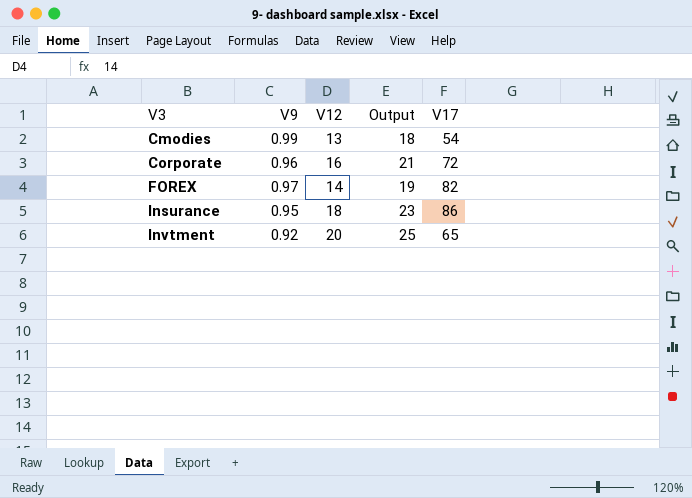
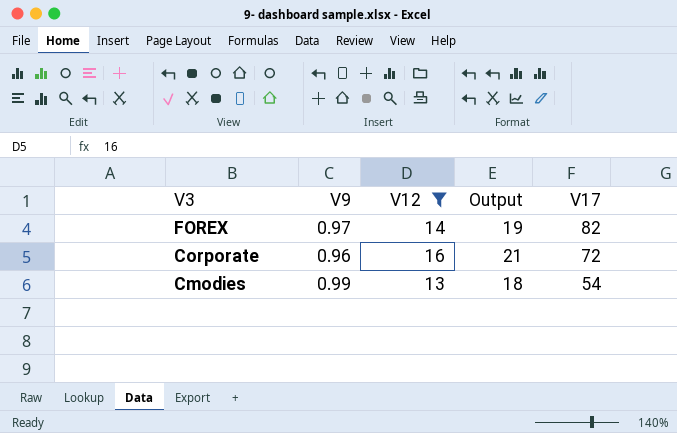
filter: none -> V12 <= 16
row order: V3 ascending -> V3 descending

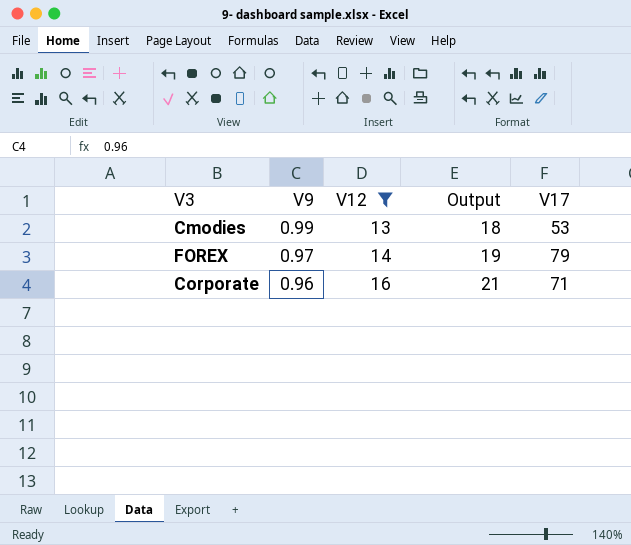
row order: V3 descending -> V9 descending
Cmodies | V17: 54 -> 53
FOREX | V17: 82 -> 79
Corporate | V17: 72 -> 71

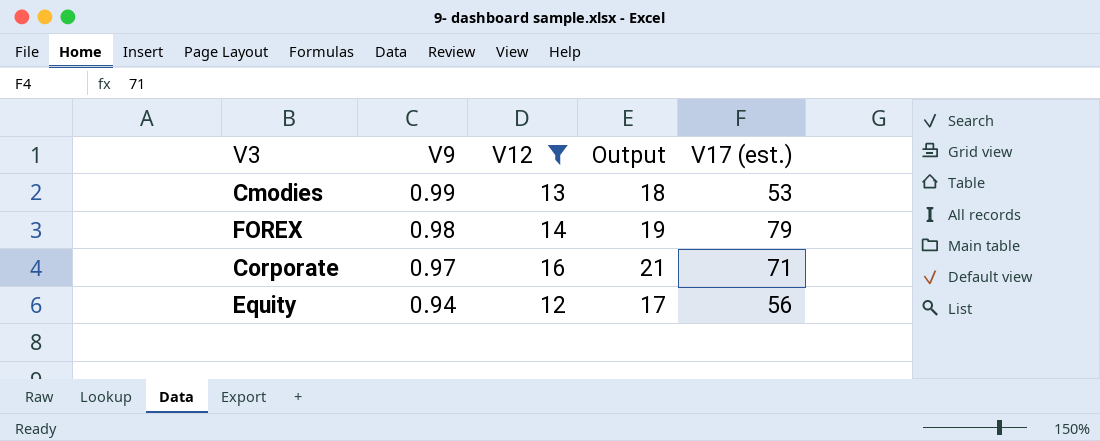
column name: V17 -> V17 (est.)
FOREX | V9: 0.97 -> 0.98
Corporate | V9: 0.96 -> 0.97
row Equity: none -> 0.94 | 12 | 17 | 56

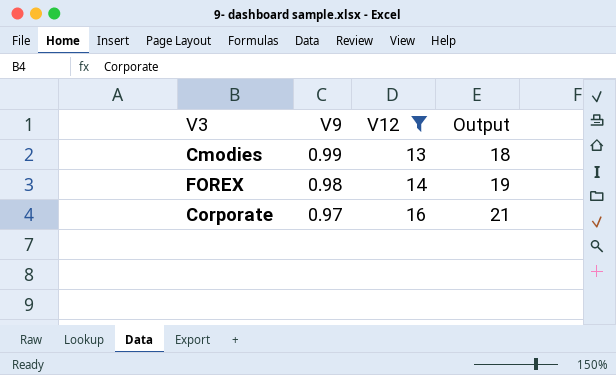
column V17 (est.) | position: 5 -> none
row Equity: 0.94 | 12 | 17 | 56 -> none

